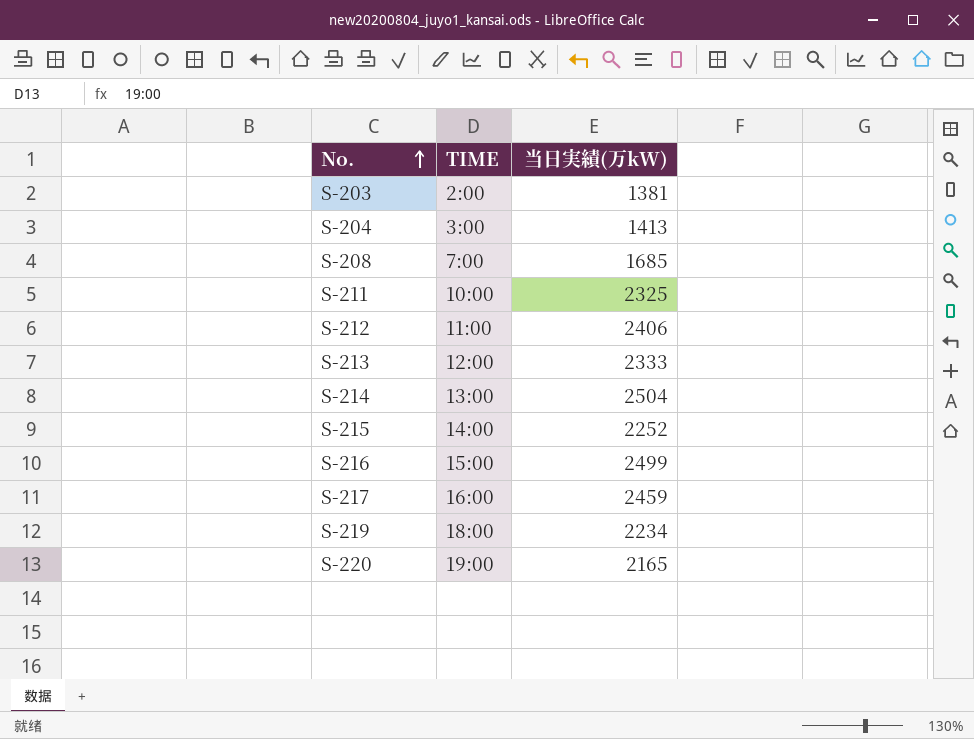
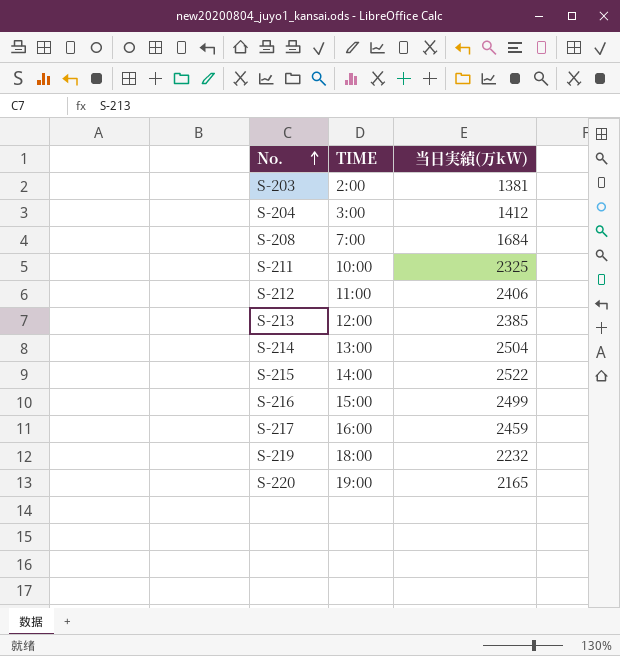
S-204 | 当日実績(万kW): 1413 -> 1412
S-208 | 当日実績(万kW): 1685 -> 1684
S-213 | 当日実績(万kW): 2333 -> 2385
S-215 | 当日実績(万kW): 2252 -> 2522
S-219 | 当日実績(万kW): 2234 -> 2232

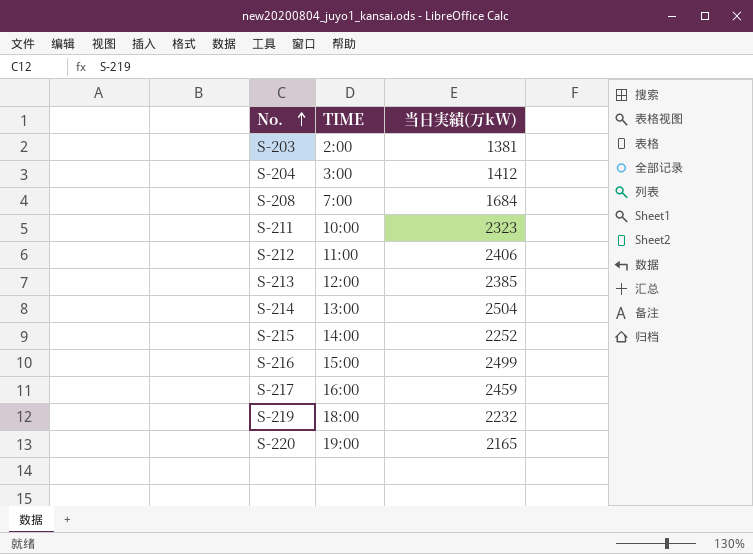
S-211 | 当日実績(万kW): 2325 -> 2323
S-215 | 当日実績(万kW): 2522 -> 2252

